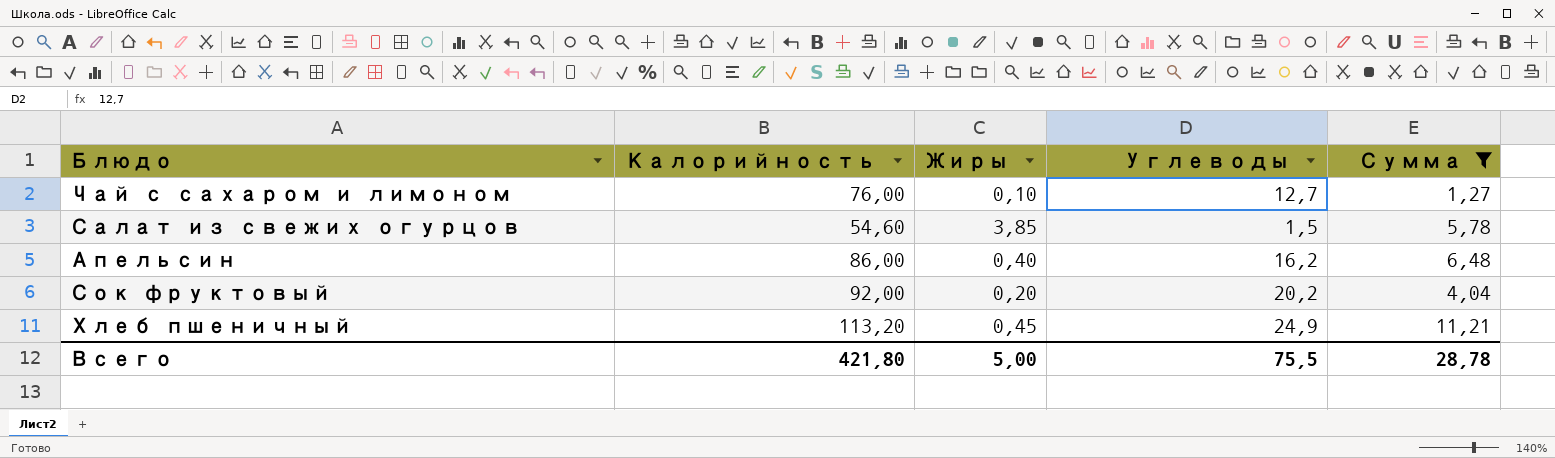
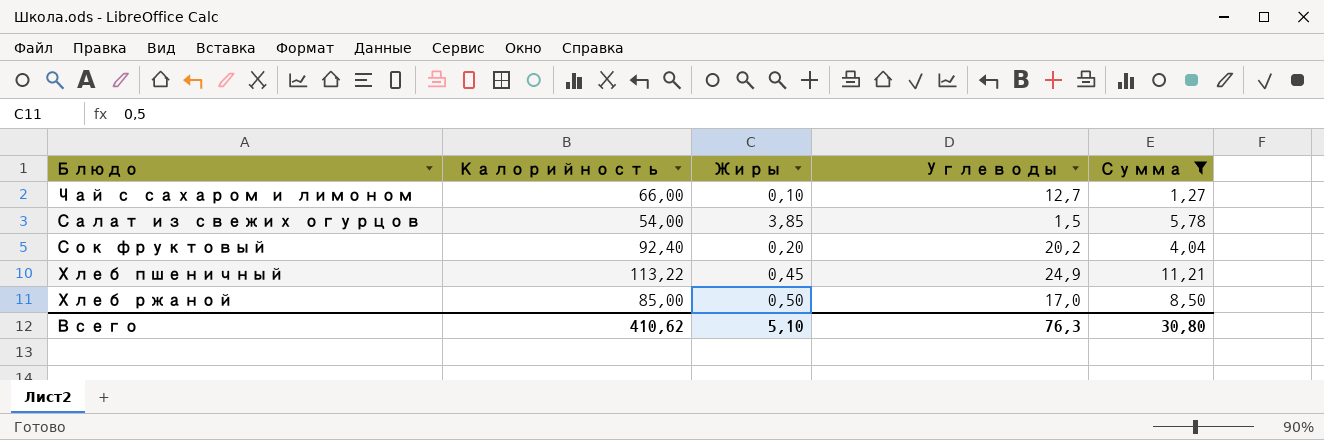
row Апельсин: 86,00 | 0,40 | 16,2 | 6,48 -> none
Чай с сахаром и лимоном | Калорийность: 76,00 -> 66,00
Салат из свежих огурцов | Калорийность: 54,60 -> 54,00
Сок фруктовый | Калорийность: 92,00 -> 92,40
Хлеб пшеничный | Калорийность: 113,20 -> 113,22
row Хлеб ржаной: none -> 85,00 | 0,50 | 17,0 | 8,50
Всего | Калорийность: 421,80 -> 410,62
Всего | Жиры: 5,00 -> 5,10
Всего | Углеводы: 75,5 -> 76,3
Всего | Сумма: 28,78 -> 30,80

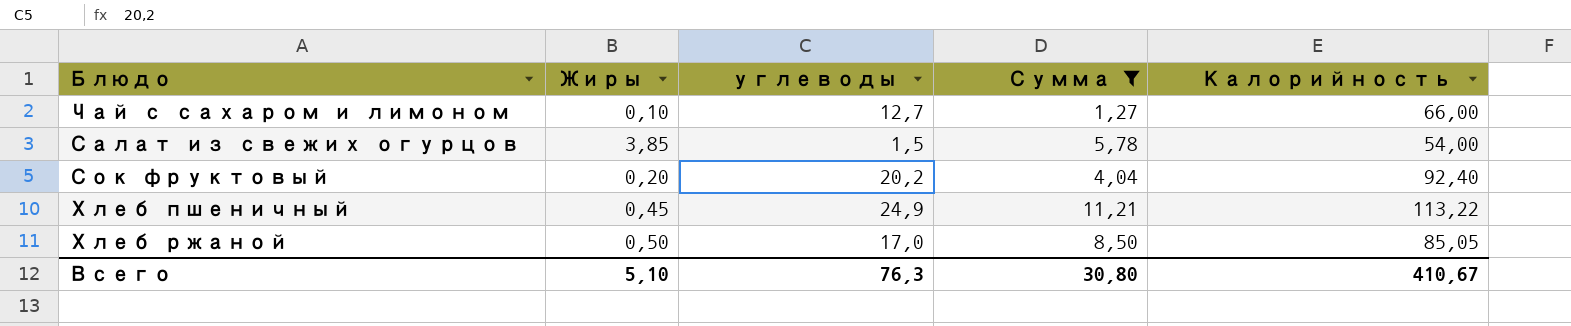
column name: Углеводы -> углеводы
column Калорийность | position: 2 -> 5
Хлеб ржаной | Калорийность: 85,00 -> 85,05
Всего | Калорийность: 410,62 -> 410,67

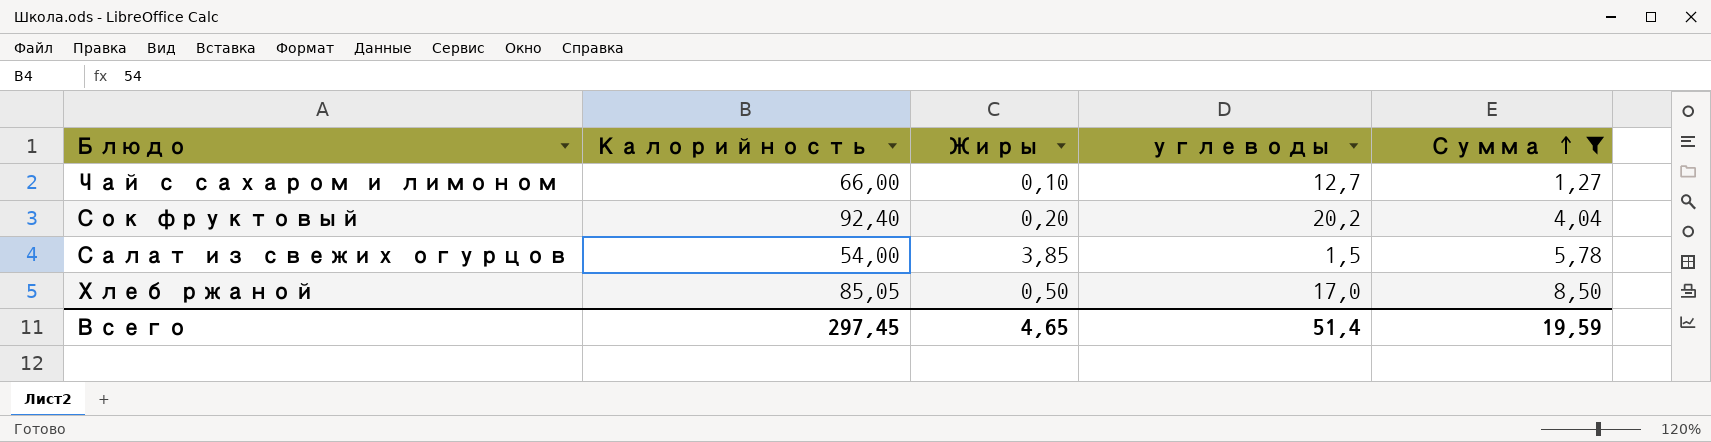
row order: none -> Сумма ascending
column Калорийность | position: 5 -> 2
row Хлеб пшеничный: 0,45 | 24,9 | 11,21 | 113,22 -> none
Всего | Калорийность: 410,67 -> 297,45
Всего | Жиры: 5,10 -> 4,65
Всего | углеводы: 76,3 -> 51,4
Всего | Сумма: 30,80 -> 19,59

